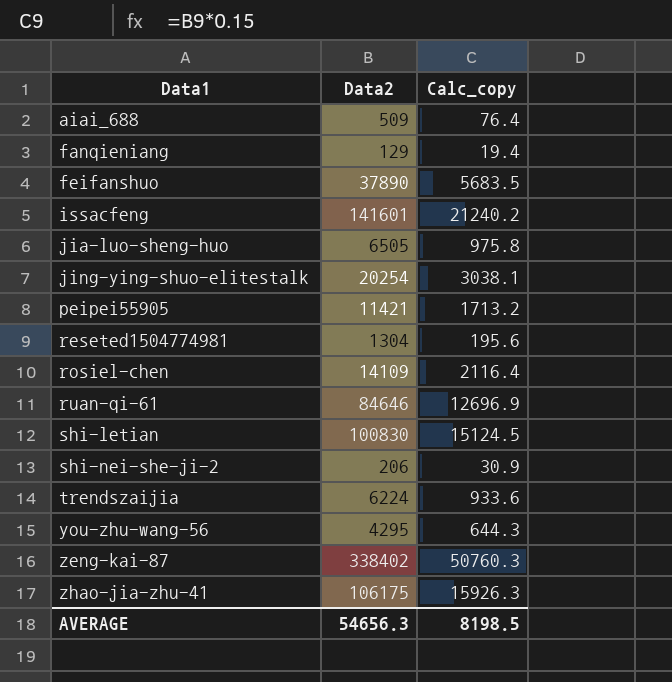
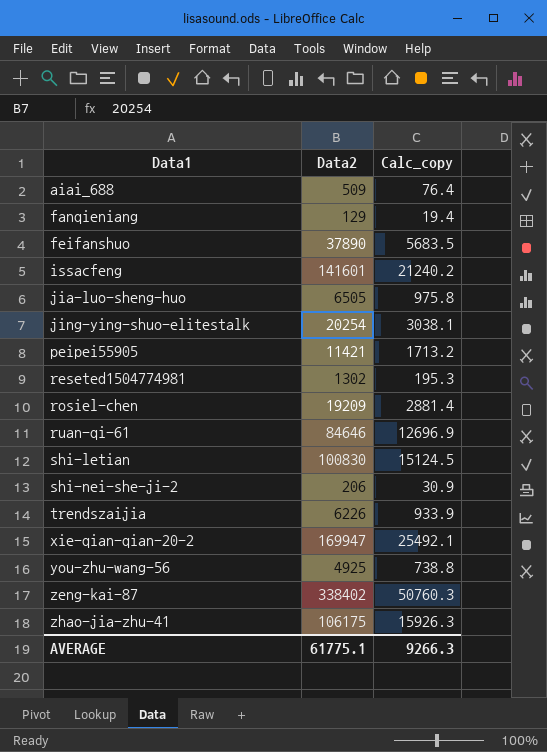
reseted1504774981 | Data2: 1304 -> 1302
reseted1504774981 | Calc_copy: 195.6 -> 195.3
rosiel-chen | Data2: 14109 -> 19209
rosiel-chen | Calc_copy: 2116.4 -> 2881.4
trendszaijia | Data2: 6224 -> 6226
trendszaijia | Calc_copy: 933.6 -> 933.9
row xie-qian-qian-20-2: none -> 169947 | 25492.1
you-zhu-wang-56 | Data2: 4295 -> 4925
you-zhu-wang-56 | Calc_copy: 644.3 -> 738.8
AVERAGE | Data2: 54656.3 -> 61775.1
AVERAGE | Calc_copy: 8198.5 -> 9266.3

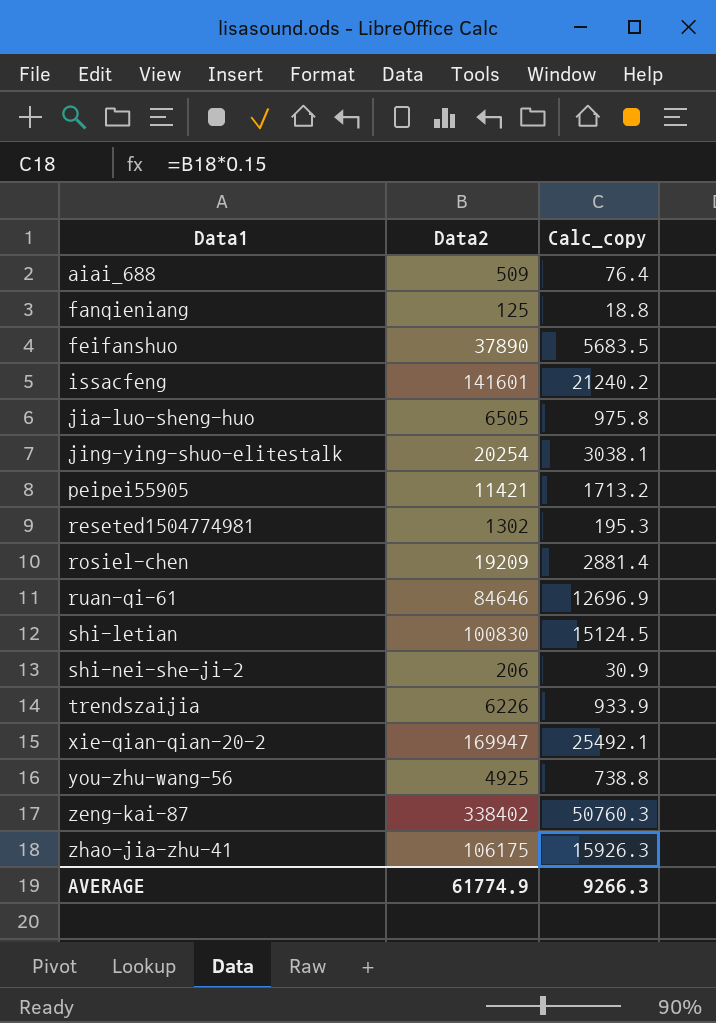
fanqieniang | Data2: 129 -> 125
fanqieniang | Calc_copy: 19.4 -> 18.8
AVERAGE | Data2: 61775.1 -> 61774.9

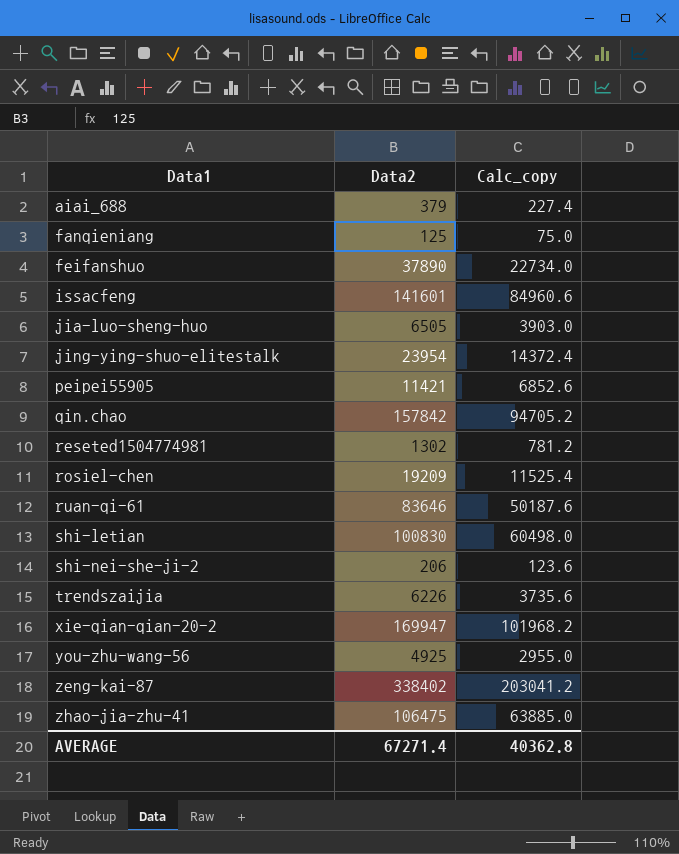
column Calc_copy | formula: [Data2] * 0.15 -> [Data2] * 0.6
aiai_688 | Data2: 509 -> 379
jing-ying-shuo-elitestalk | Data2: 20254 -> 23954
row qin.chao: none -> 157842 | 94705.2
ruan-qi-61 | Data2: 84646 -> 83646
zhao-jia-zhu-41 | Data2: 106175 -> 106475
AVERAGE | Data2: 61774.9 -> 67271.4
AVERAGE | Calc_copy: 9266.3 -> 40362.8

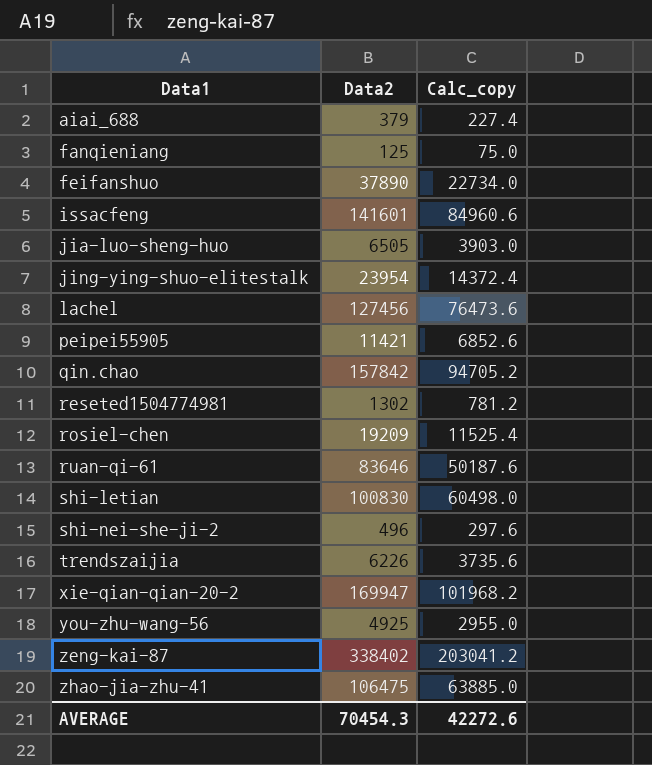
row lachel: none -> 127456 | 76473.6
shi-nei-she-ji-2 | Data2: 206 -> 496
shi-nei-she-ji-2 | Calc_copy: 123.6 -> 297.6
AVERAGE | Data2: 67271.4 -> 70454.3
AVERAGE | Calc_copy: 40362.8 -> 42272.6

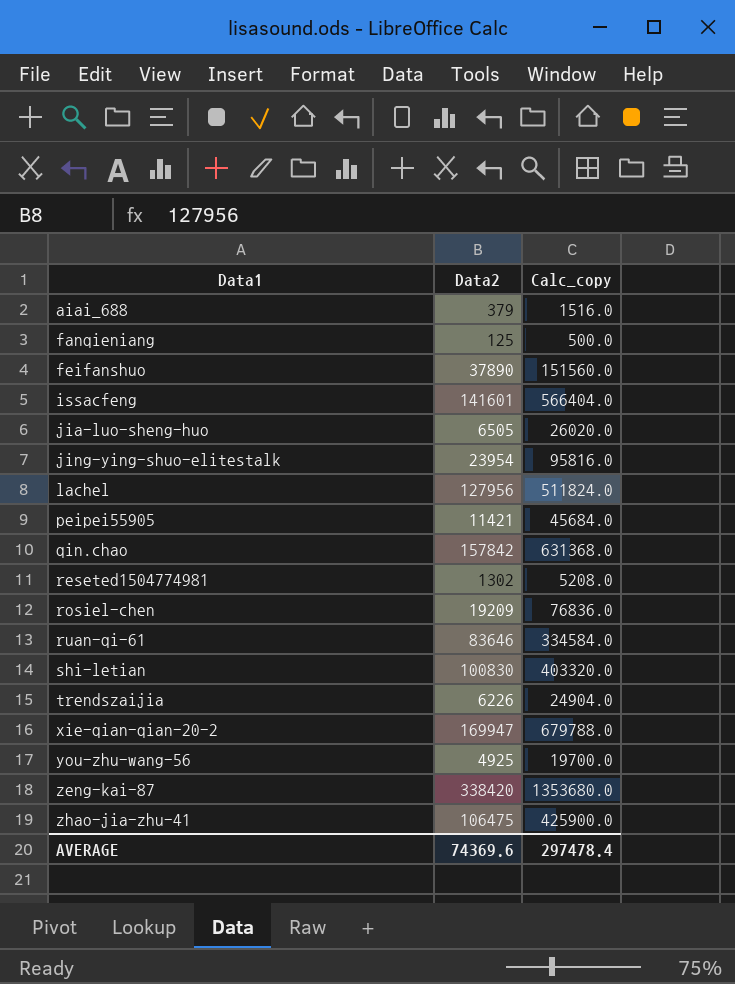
column Calc_copy | formula: [Data2] * 0.6 -> [Data2] * 4
row shi-nei-she-ji-2: 496 | 297.6 -> none
lachel | Data2: 127456 -> 127956
zeng-kai-87 | Data2: 338402 -> 338420
AVERAGE | Data2: 70454.3 -> 74369.6
AVERAGE | Calc_copy: 42272.6 -> 297478.4

